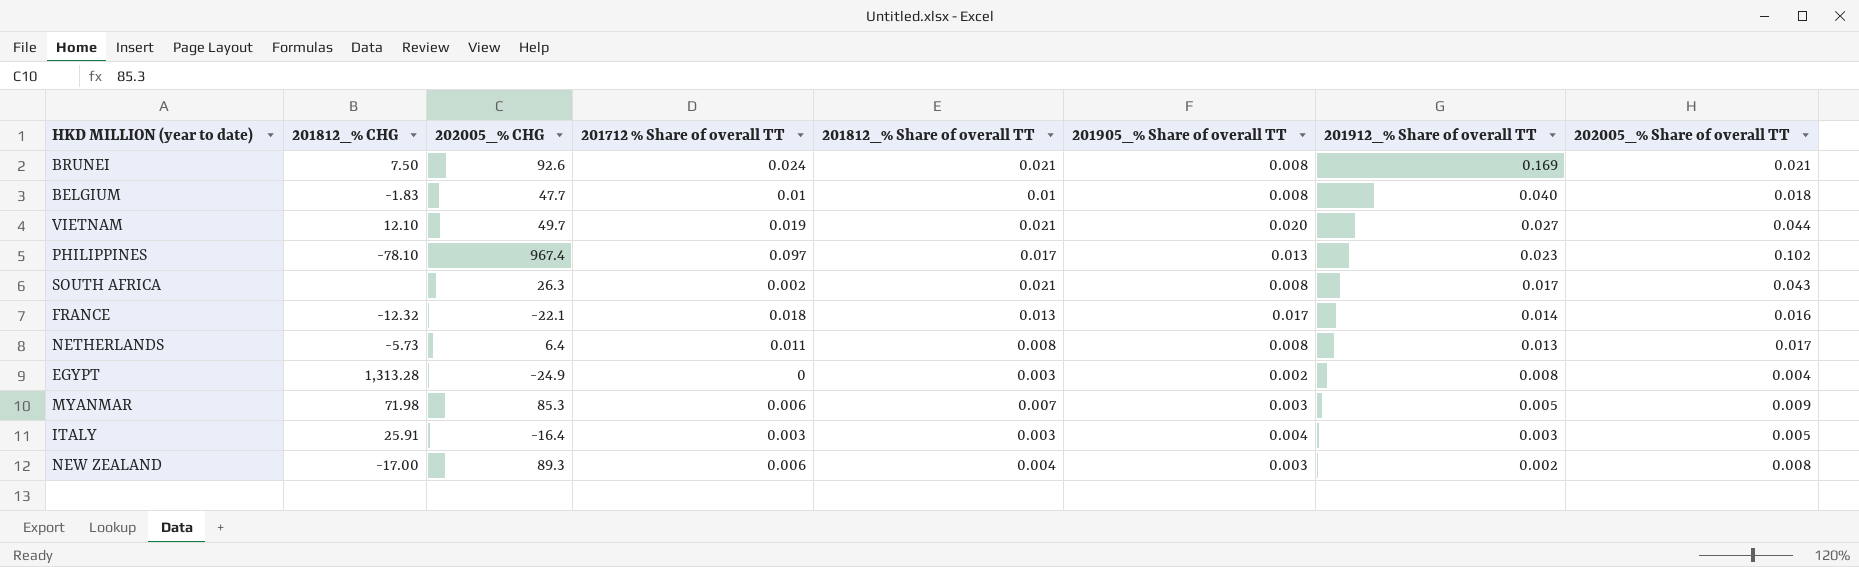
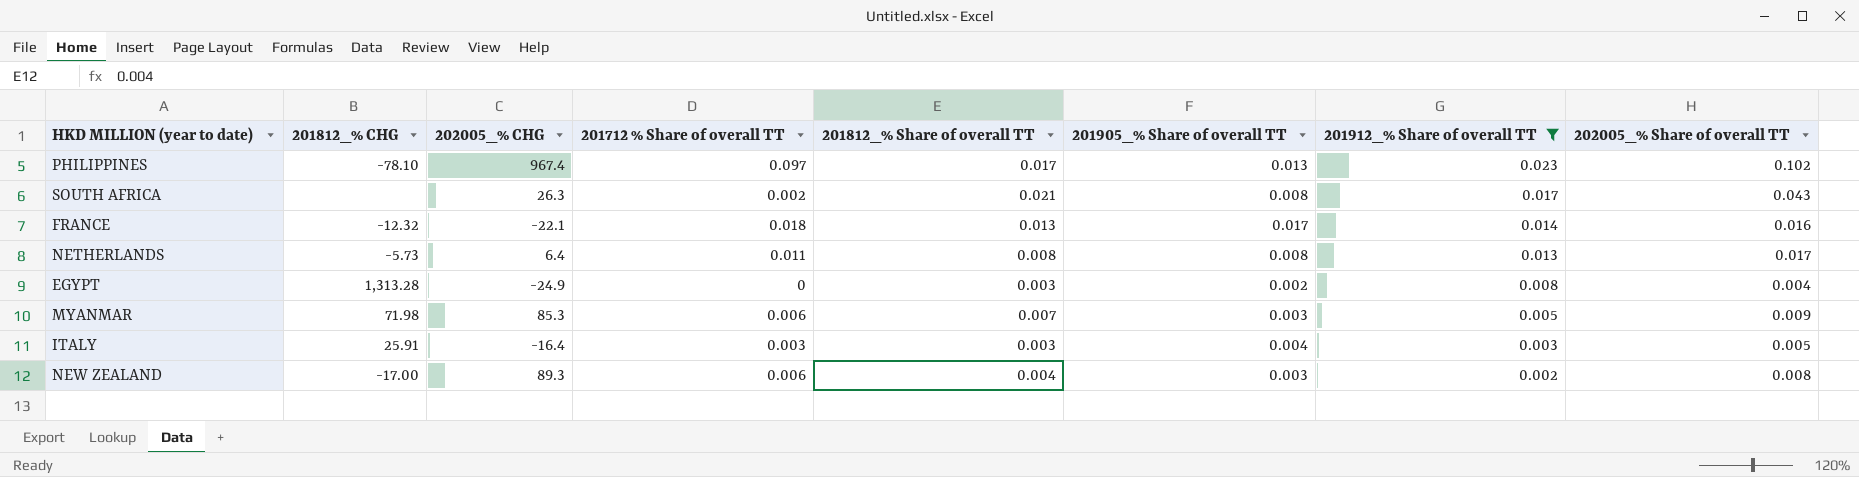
filter: none -> 201912_% Share of overall TT <= 0.023

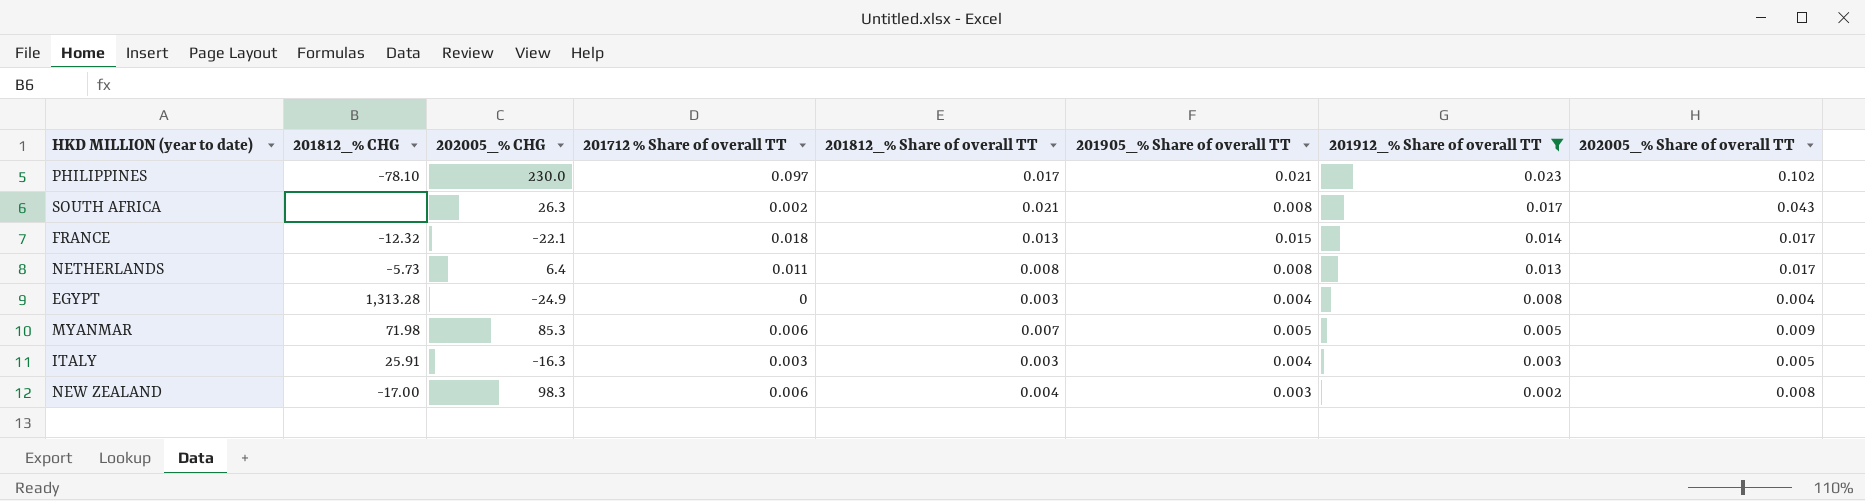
PHILIPPINES | 202005_% CHG: 967.4 -> 230.0
PHILIPPINES | 201905_% Share of overall TT: 0.013 -> 0.021
FRANCE | 201905_% Share of overall TT: 0.017 -> 0.015
FRANCE | 202005_% Share of overall TT: 0.016 -> 0.017
EGYPT | 201905_% Share of overall TT: 0.002 -> 0.004
MYANMAR | 201905_% Share of overall TT: 0.003 -> 0.005
ITALY | 202005_% CHG: -16.4 -> -16.3
NEW ZEALAND | 202005_% CHG: 89.3 -> 98.3

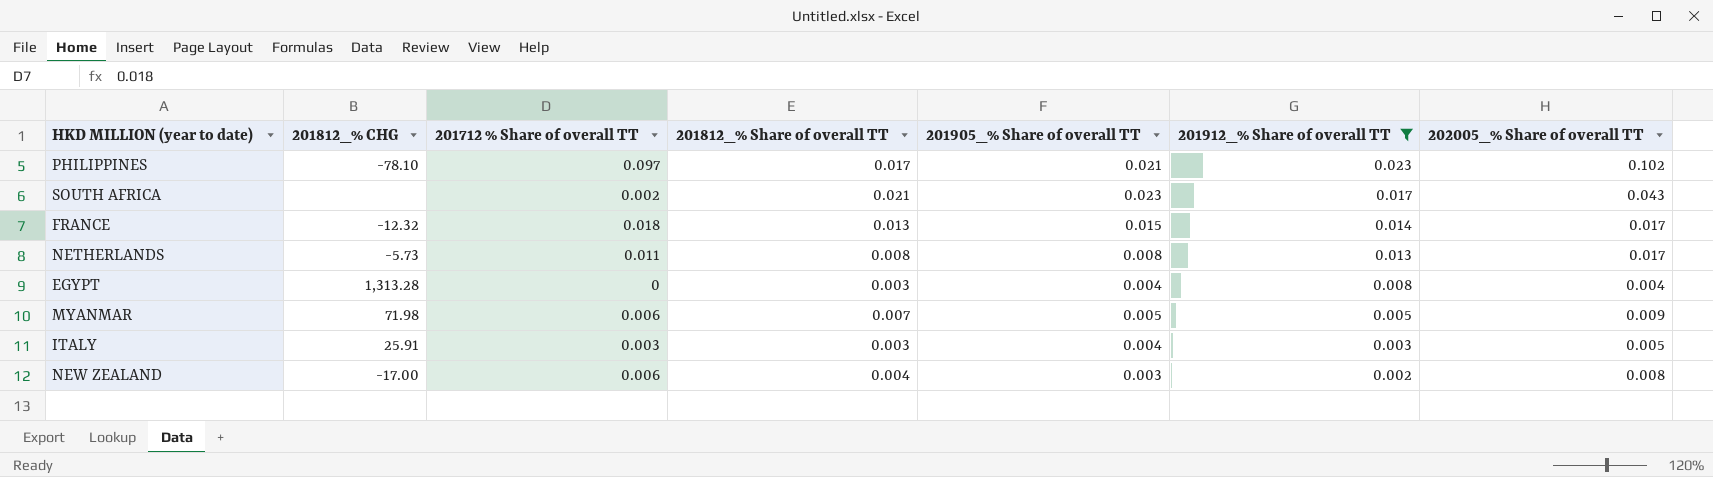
column 202005_% CHG | position: 3 -> none
SOUTH AFRICA | 201905_% Share of overall TT: 0.008 -> 0.023

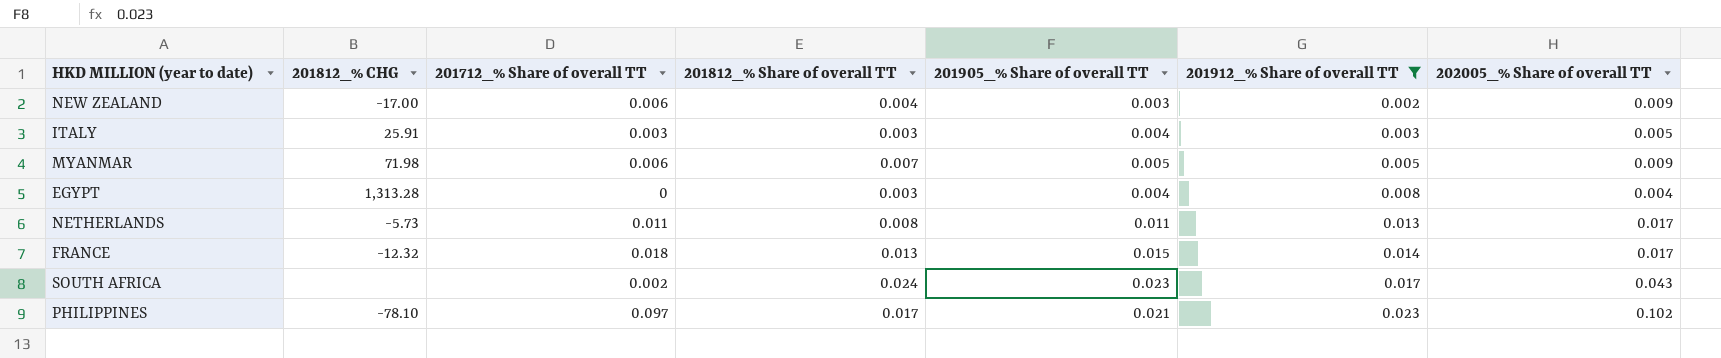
row order: 201912_% Share of overall TT descending -> 201912_% Share of overall TT ascending
column name: 201712 % Share of overall TT -> 201712_% Share of overall TT
NEW ZEALAND | 202005_% Share of overall TT: 0.008 -> 0.009
NETHERLANDS | 201905_% Share of overall TT: 0.008 -> 0.011
SOUTH AFRICA | 201812_% Share of overall TT: 0.021 -> 0.024

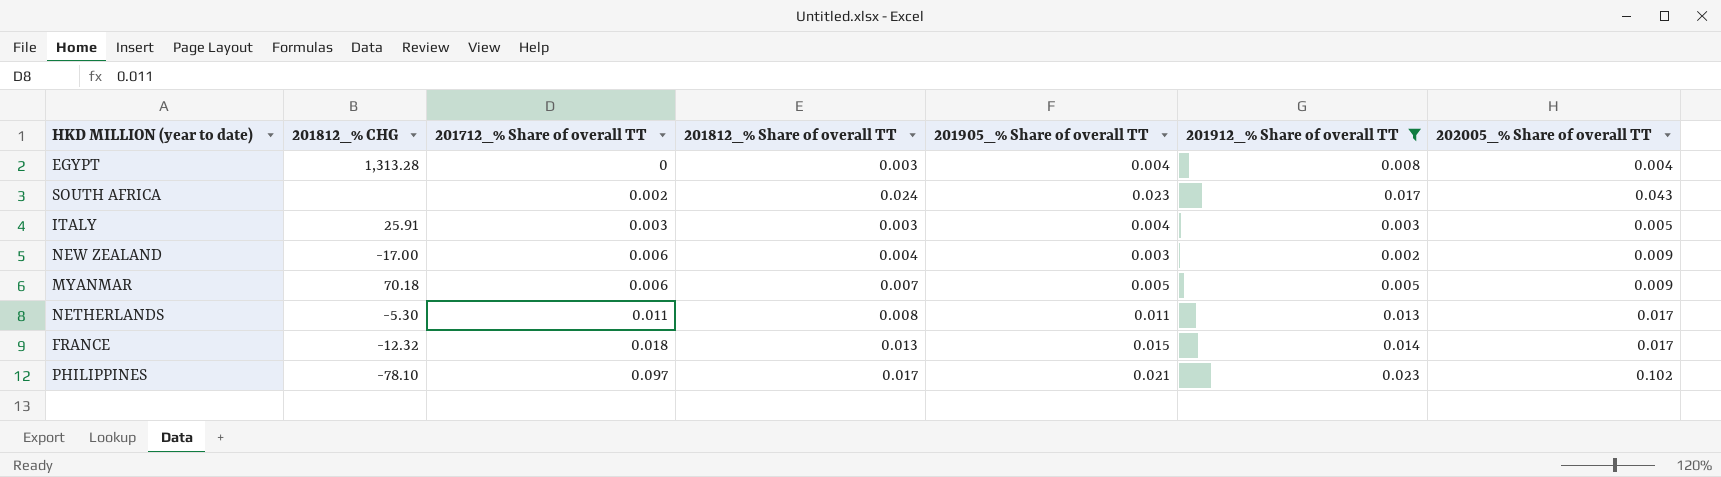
row order: 201912_% Share of overall TT ascending -> 201712_% Share of overall TT ascending
MYANMAR | 201812_% CHG: 71.98 -> 70.18
NETHERLANDS | 201812_% CHG: -5.73 -> -5.30

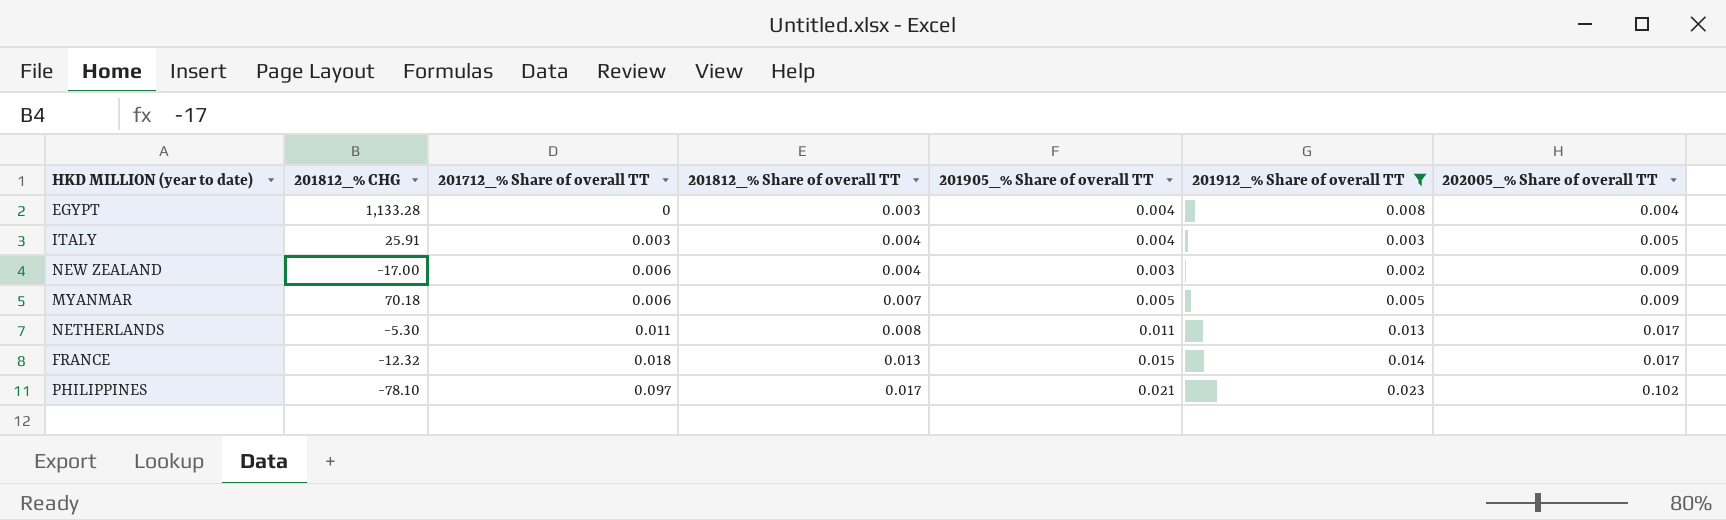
row SOUTH AFRICA: none | 0.002 | 0.024 | 0.023 | 0.017 | 0.043 -> none
EGYPT | 201812_% CHG: 1,313.28 -> 1,133.28
ITALY | 201812_% Share of overall TT: 0.003 -> 0.004

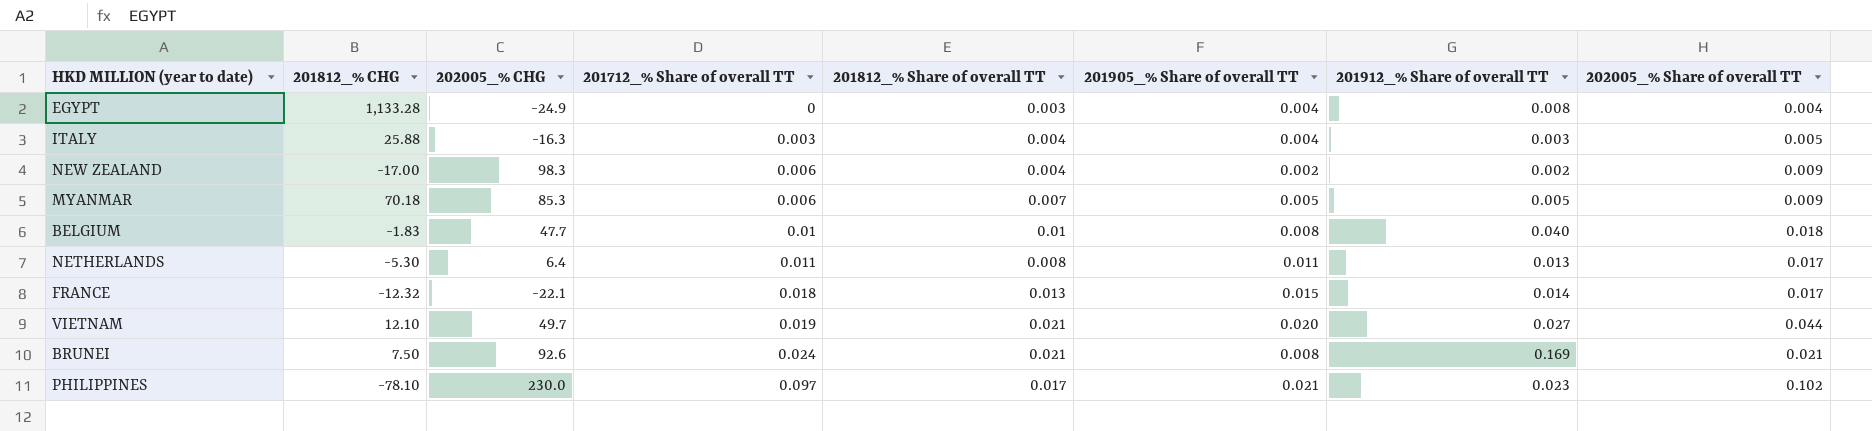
filter: 201912_% Share of overall TT <= 0.023 -> none
column 202005_% CHG | position: none -> 3
ITALY | 201812_% CHG: 25.91 -> 25.88
NEW ZEALAND | 201905_% Share of overall TT: 0.003 -> 0.002

